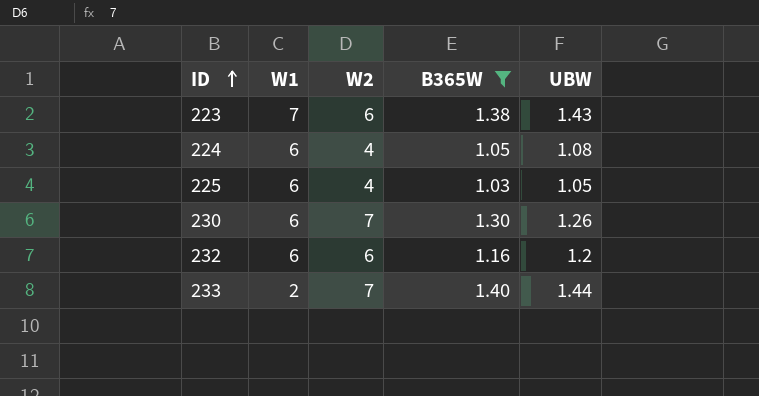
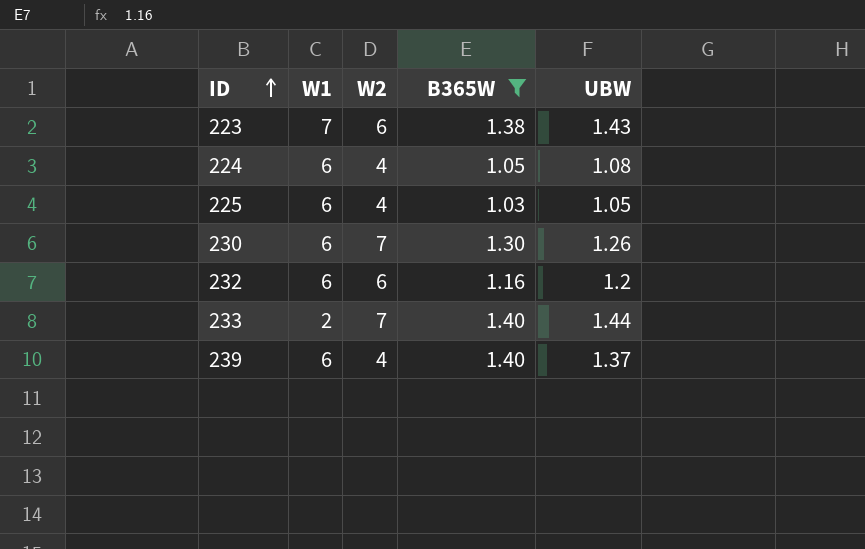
row 239: none -> 6 | 4 | 1.40 | 1.37

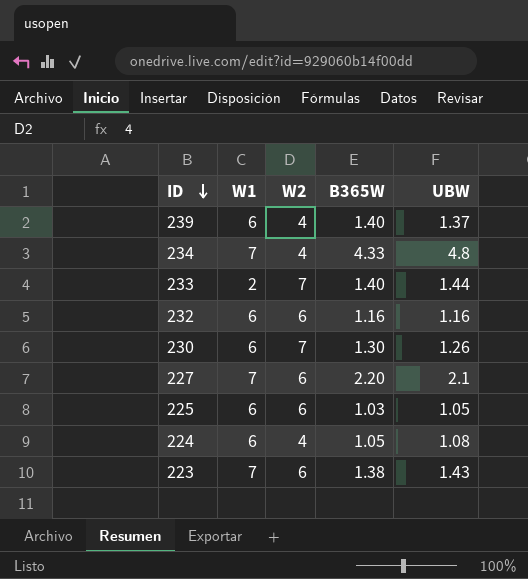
filter: B365W <= 1.40 -> none
row order: ID ascending -> ID descending
232 | UBW: 1.2 -> 1.16
225 | W2: 4 -> 6

